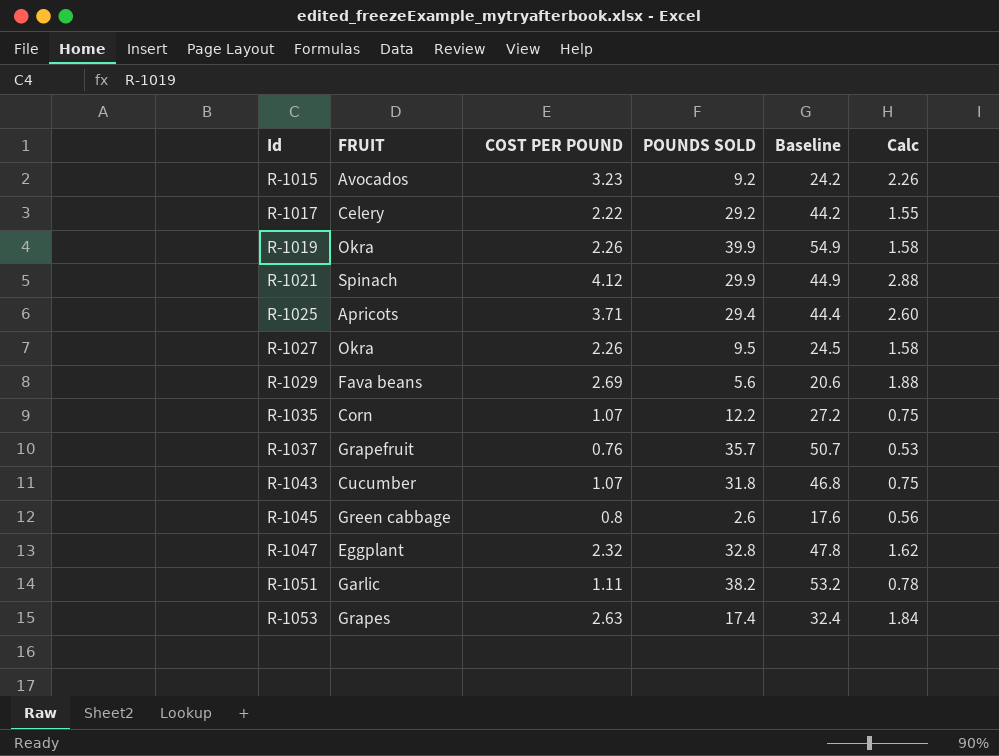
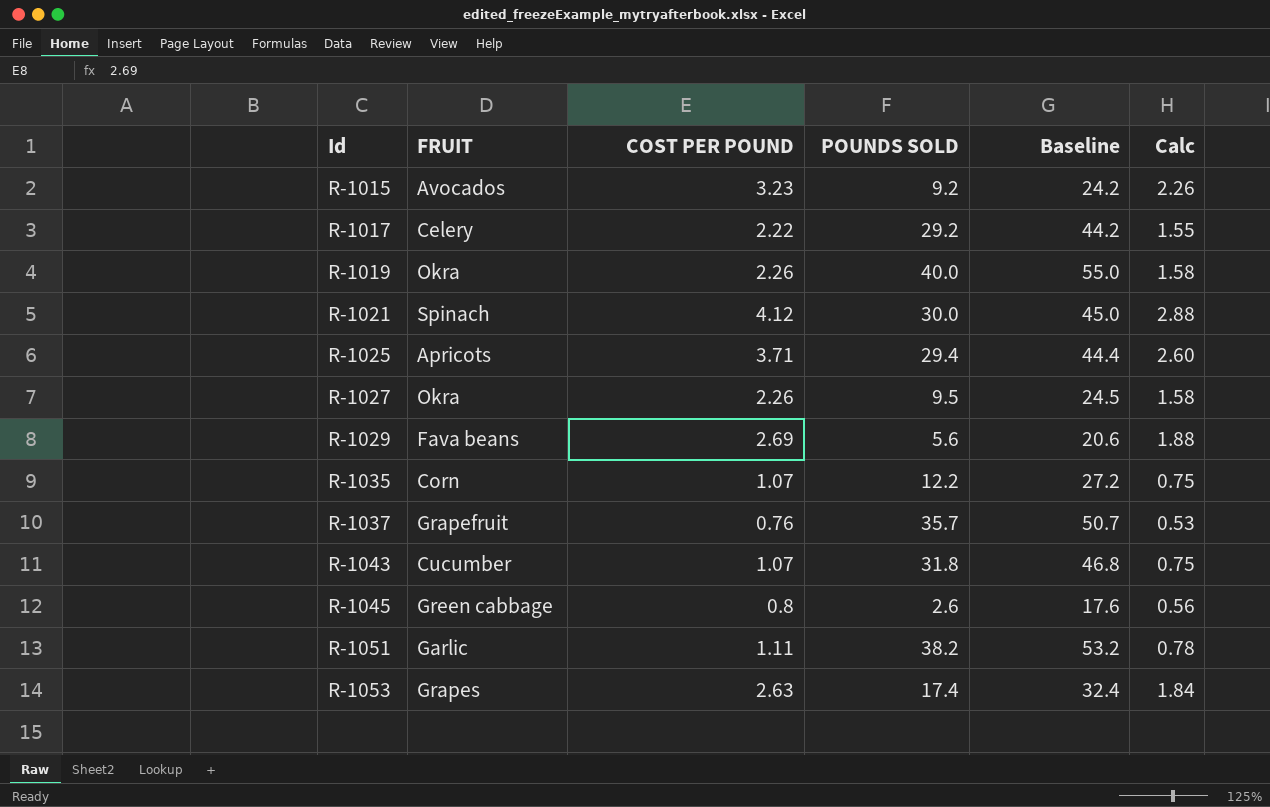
row R-1047: Eggplant | 2.32 | 32.8 | 47.8 | 1.62 -> none
R-1019 | POUNDS SOLD: 39.9 -> 40.0
R-1019 | Baseline: 54.9 -> 55.0
R-1021 | POUNDS SOLD: 29.9 -> 30.0
R-1021 | Baseline: 44.9 -> 45.0

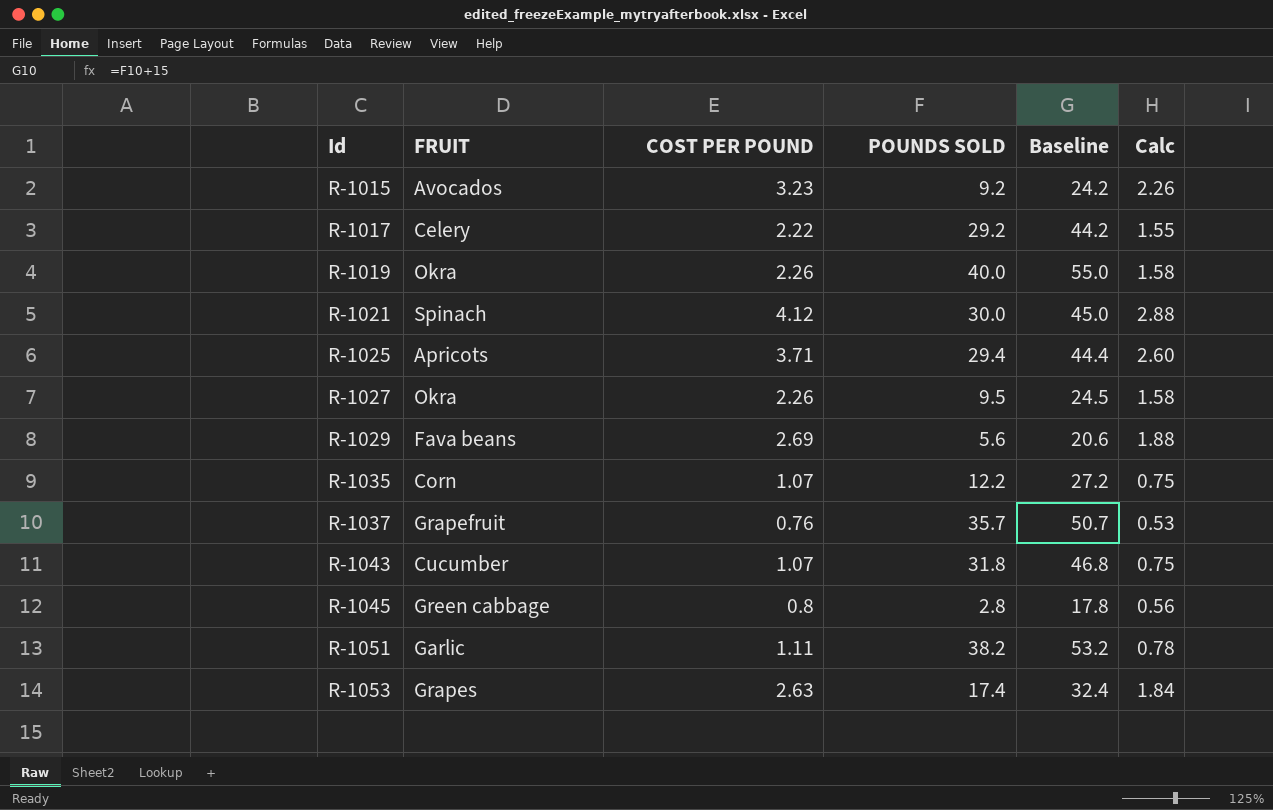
R-1045 | POUNDS SOLD: 2.6 -> 2.8
R-1045 | Baseline: 17.6 -> 17.8

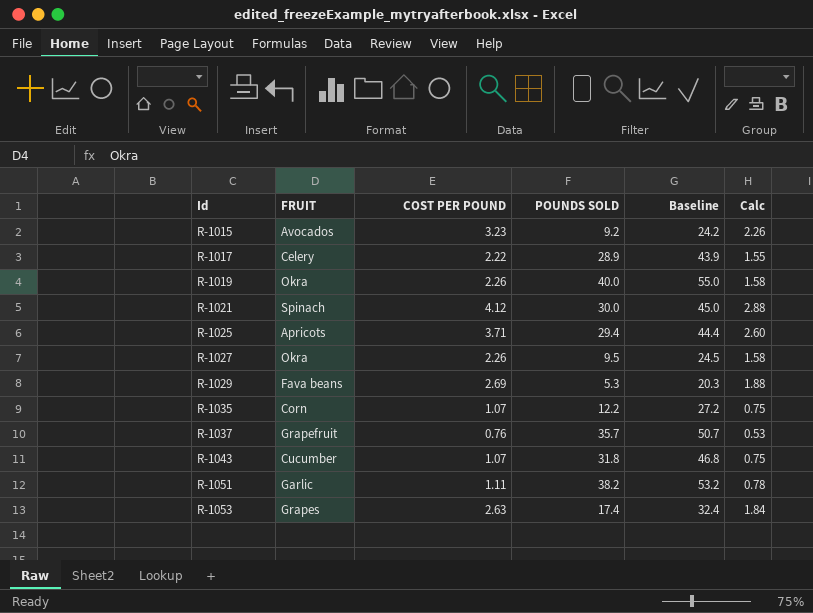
row R-1045: Green cabbage | 0.8 | 2.8 | 17.8 | 0.56 -> none
R-1017 | POUNDS SOLD: 29.2 -> 28.9
R-1017 | Baseline: 44.2 -> 43.9
R-1029 | POUNDS SOLD: 5.6 -> 5.3
R-1029 | Baseline: 20.6 -> 20.3

